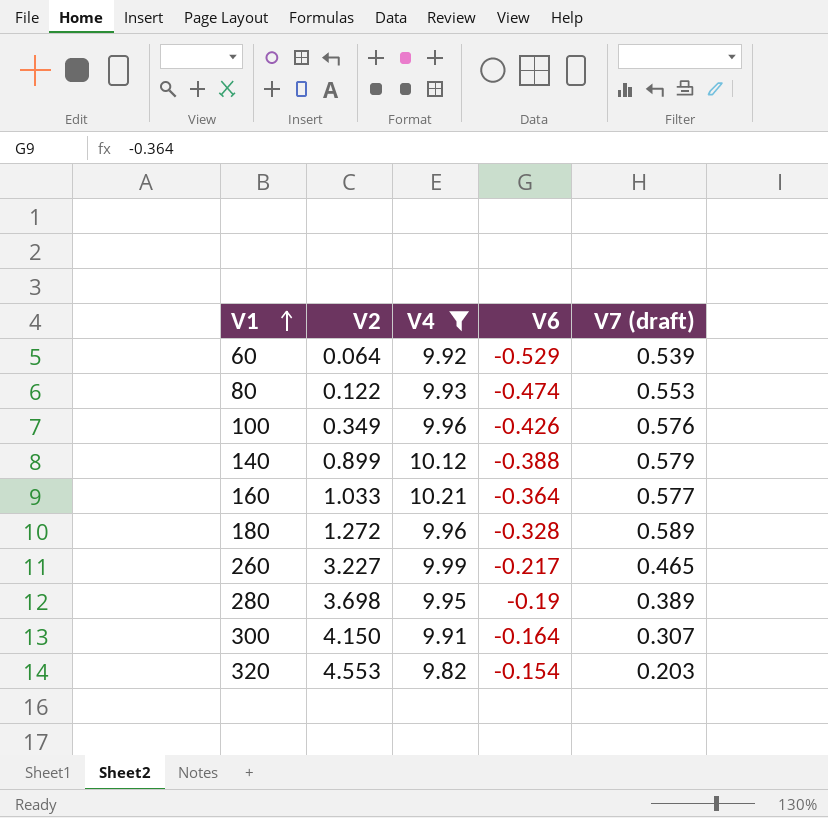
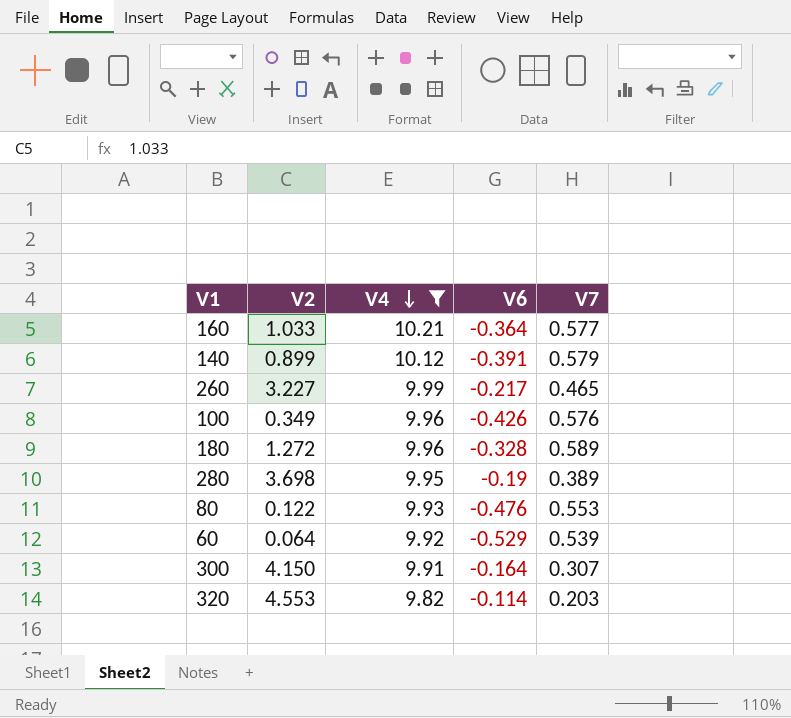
row order: V1 ascending -> V4 descending
column name: V7 (draft) -> V7
140 | V6: -0.388 -> -0.391
80 | V6: -0.474 -> -0.476
320 | V6: -0.154 -> -0.114

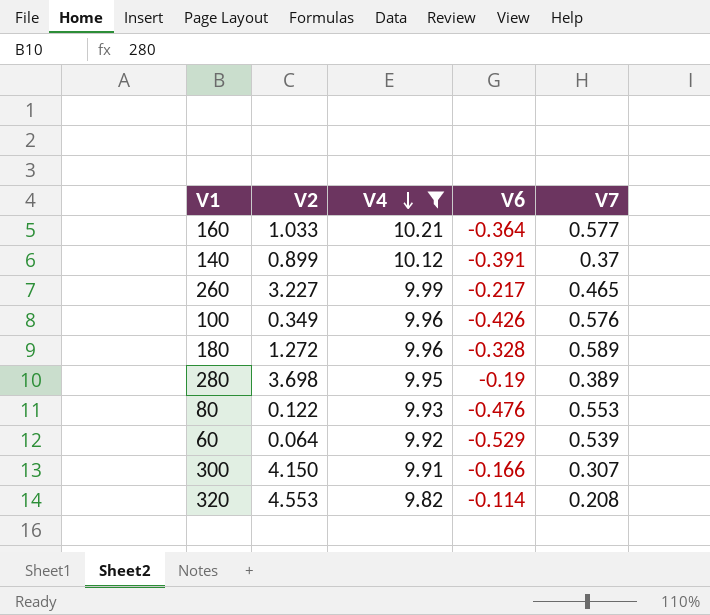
140 | V7: 0.579 -> 0.37
300 | V6: -0.164 -> -0.166
320 | V7: 0.203 -> 0.208

